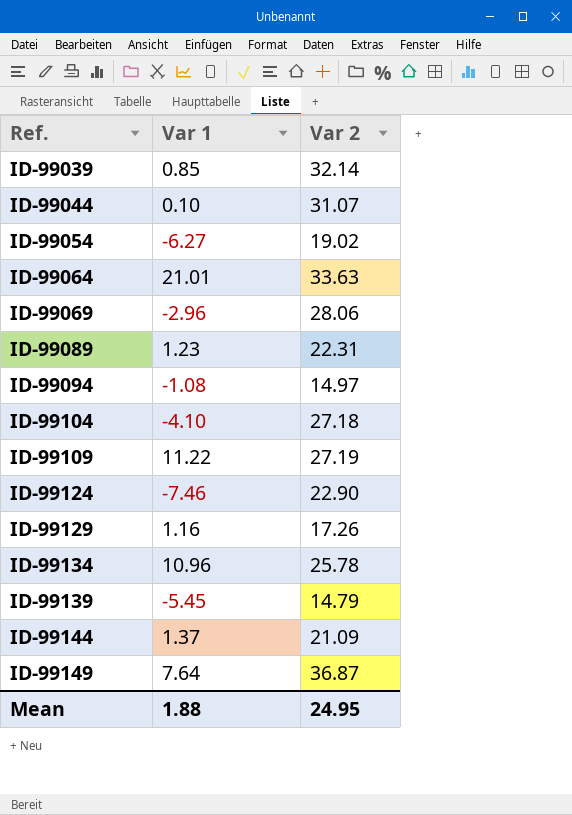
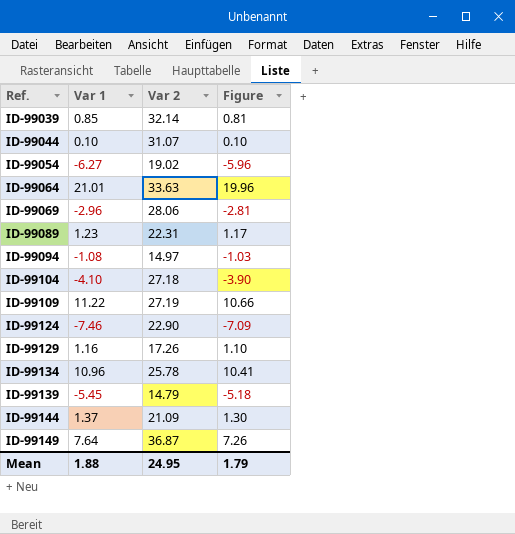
column Figure | formula: none -> [Var 1] * 0.95

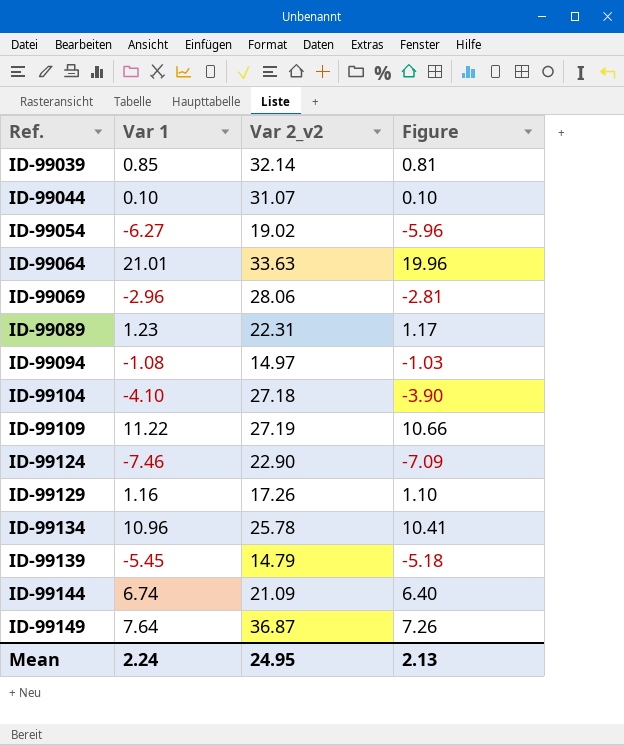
column name: Var 2 -> Var 2_v2
ID-99144 | Var 1: 1.37 -> 6.74
ID-99144 | Figure: 1.30 -> 6.40
Mean | Var 1: 1.88 -> 2.24
Mean | Figure: 1.79 -> 2.13

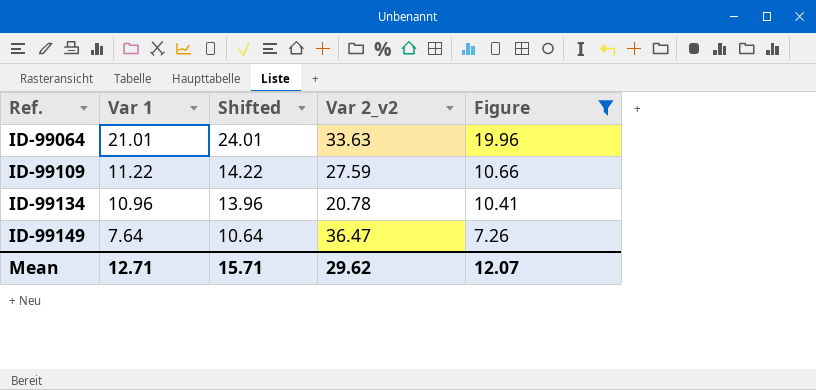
filter: none -> Figure >= 7.26
column Shifted | formula: none -> [Var 1] + 3
ID-99109 | Var 2_v2: 27.19 -> 27.59
ID-99134 | Var 2_v2: 25.78 -> 20.78
ID-99149 | Var 2_v2: 36.87 -> 36.47
Mean | Var 1: 2.24 -> 12.71
Mean | Var 2_v2: 24.95 -> 29.62
Mean | Figure: 2.13 -> 12.07

